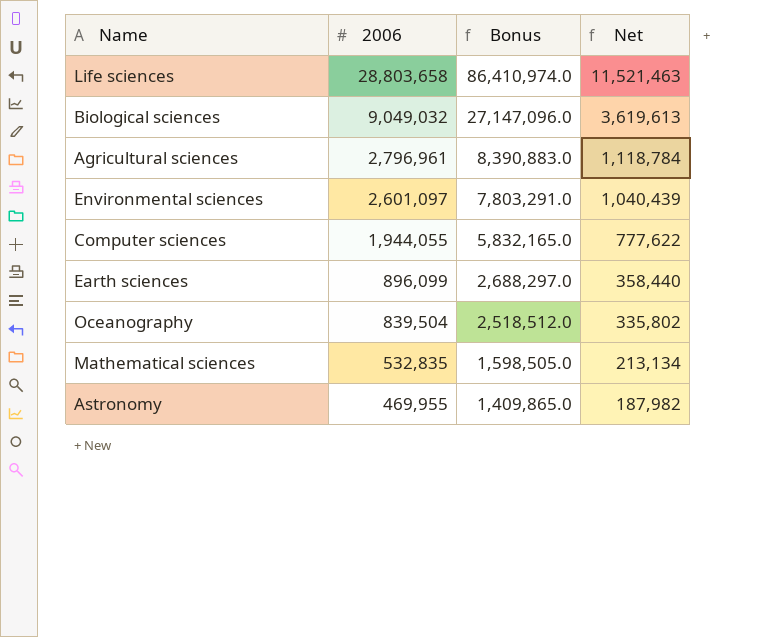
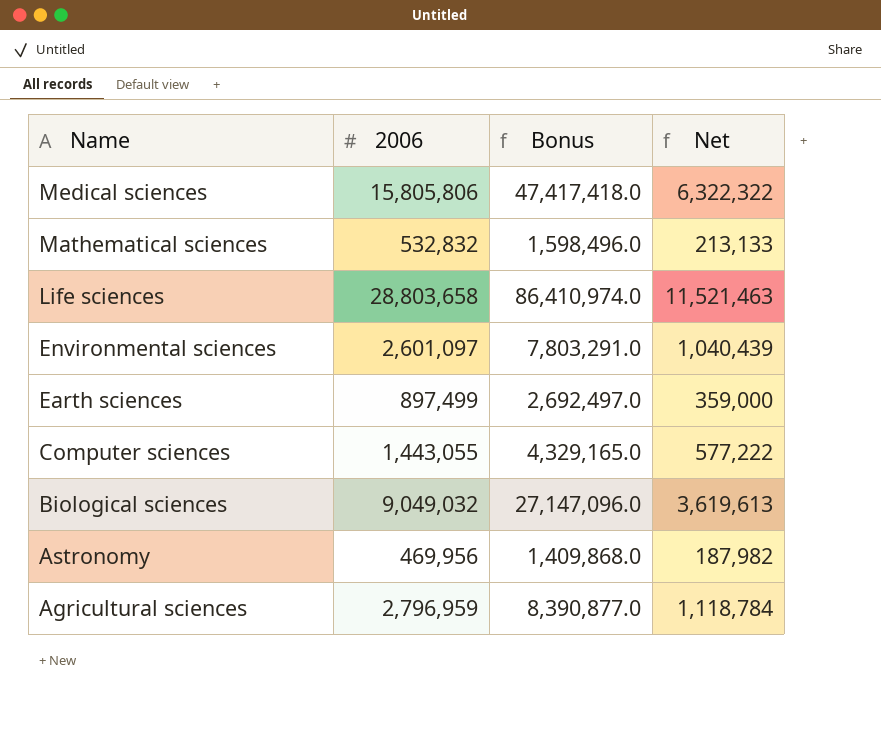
row order: 2006 descending -> Name descending
row Oceanography: 839,504 | 2,518,512.0 | 335,802 -> none
row Medical sciences: none -> 15,805,806 | 47,417,418.0 | 6,322,322
Mathematical sciences | 2006: 532,835 -> 532,832
Mathematical sciences | Bonus: 1,598,505.0 -> 1,598,496.0
Mathematical sciences | Net: 213,134 -> 213,133
Earth sciences | 2006: 896,099 -> 897,499
Earth sciences | Bonus: 2,688,297.0 -> 2,692,497.0
Earth sciences | Net: 358,440 -> 359,000
Computer sciences | 2006: 1,944,055 -> 1,443,055
Computer sciences | Bonus: 5,832,165.0 -> 4,329,165.0
Computer sciences | Net: 777,622 -> 577,222
Astronomy | 2006: 469,955 -> 469,956
Astronomy | Bonus: 1,409,865.0 -> 1,409,868.0
Agricultural sciences | 2006: 2,796,961 -> 2,796,959
Agricultural sciences | Bonus: 8,390,883.0 -> 8,390,877.0

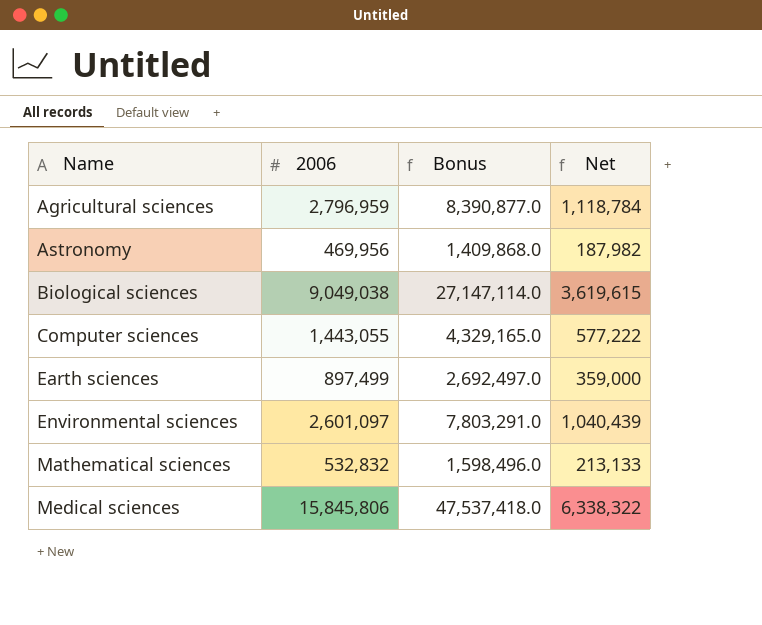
row order: Name descending -> Name ascending
row Life sciences: 28,803,658 | 86,410,974.0 | 11,521,463 -> none
Biological sciences | 2006: 9,049,032 -> 9,049,038
Biological sciences | Bonus: 27,147,096.0 -> 27,147,114.0
Biological sciences | Net: 3,619,613 -> 3,619,615
Medical sciences | 2006: 15,805,806 -> 15,845,806
Medical sciences | Bonus: 47,417,418.0 -> 47,537,418.0
Medical sciences | Net: 6,322,322 -> 6,338,322

